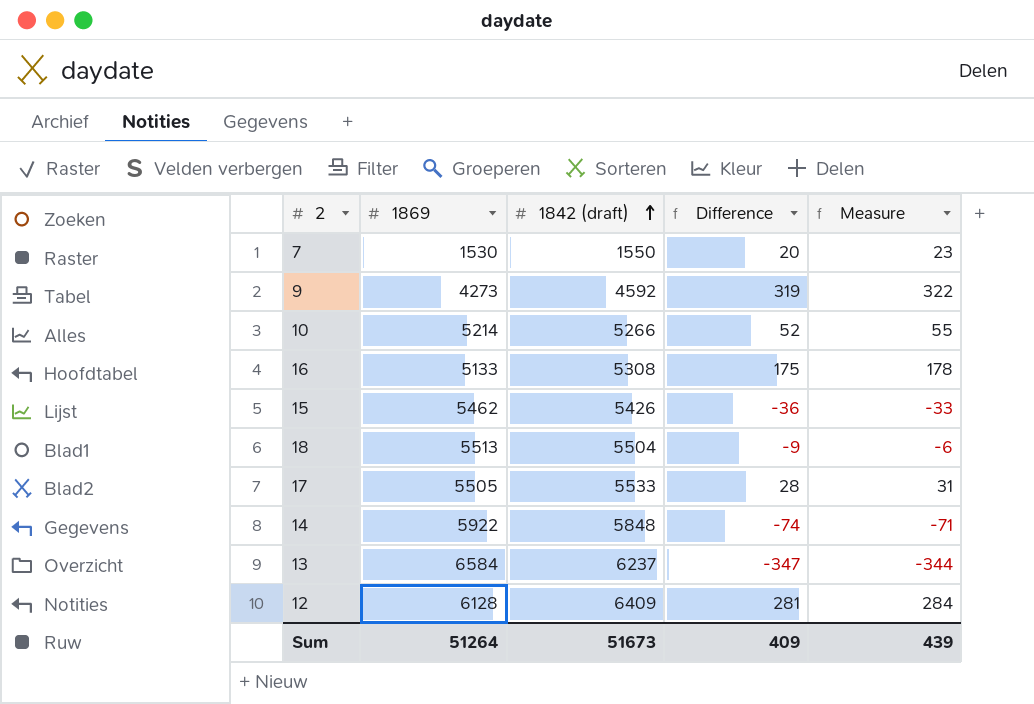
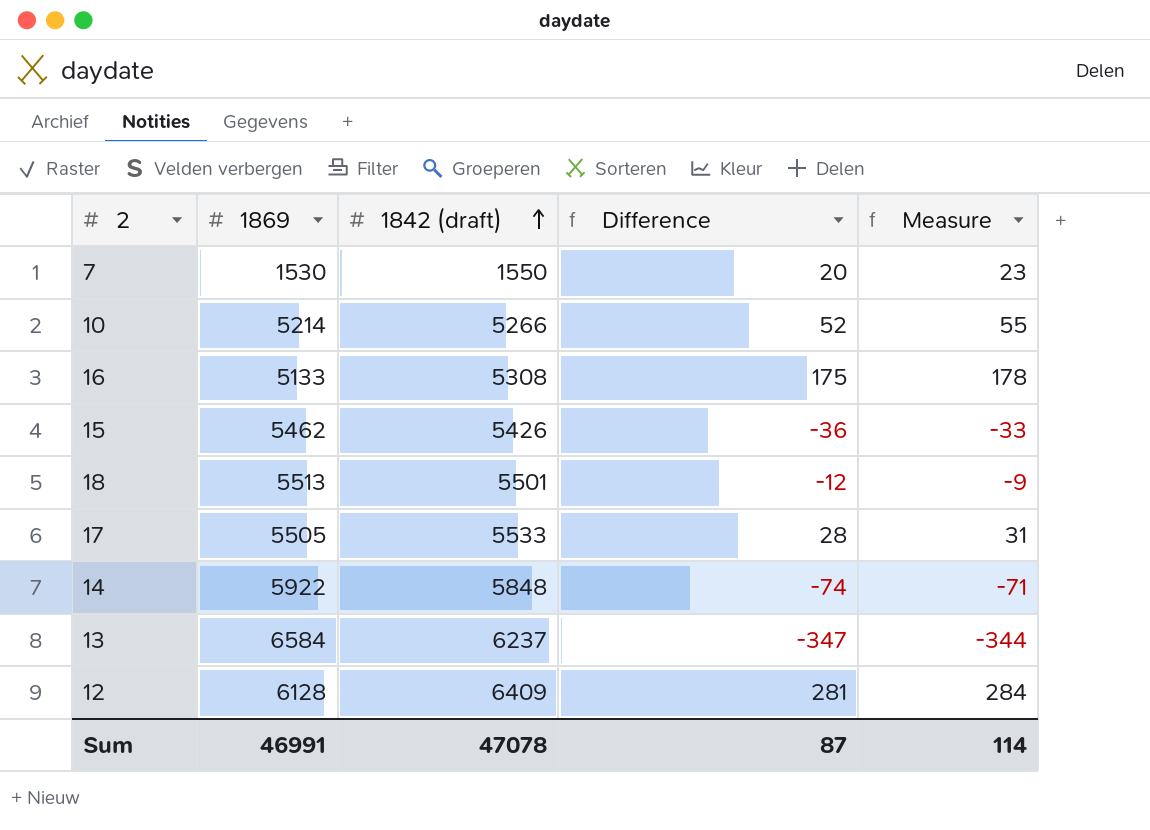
row 9: 4273 | 4592 | 319 | 322 -> none
18 | 1842 (draft): 5504 -> 5501
18 | Difference: -9 -> -12
18 | Measure: -6 -> -9
Sum | 1869: 51264 -> 46991
Sum | 1842 (draft): 51673 -> 47078
Sum | Difference: 409 -> 87
Sum | Measure: 439 -> 114

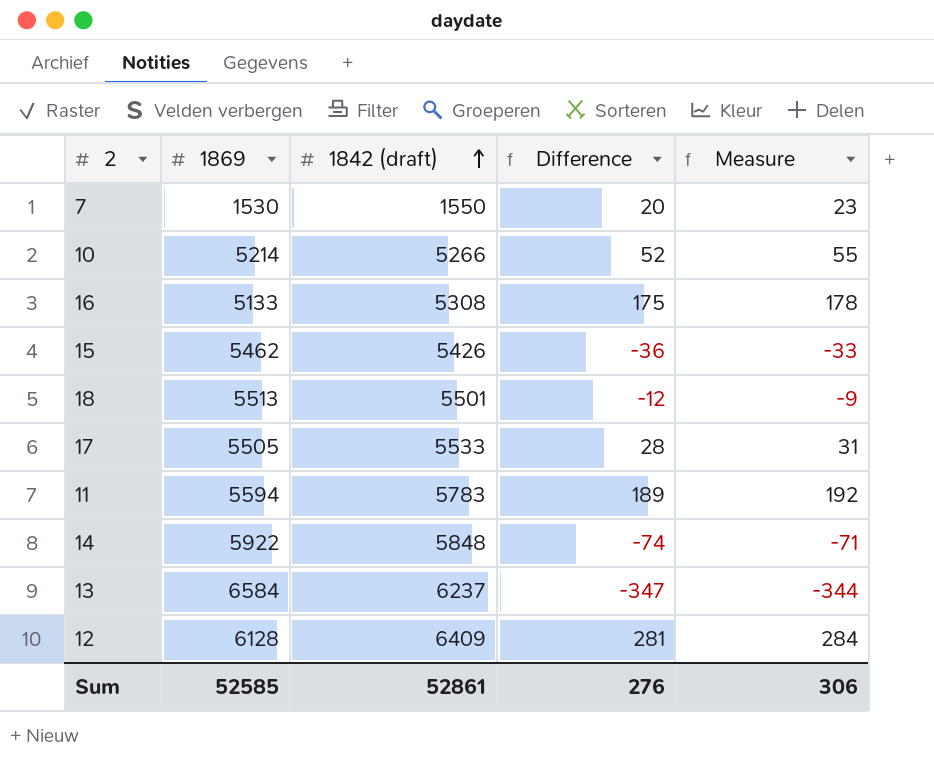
row 11: none -> 5594 | 5783 | 189 | 192
Sum | 1869: 46991 -> 52585
Sum | 1842 (draft): 47078 -> 52861
Sum | Difference: 87 -> 276
Sum | Measure: 114 -> 306

